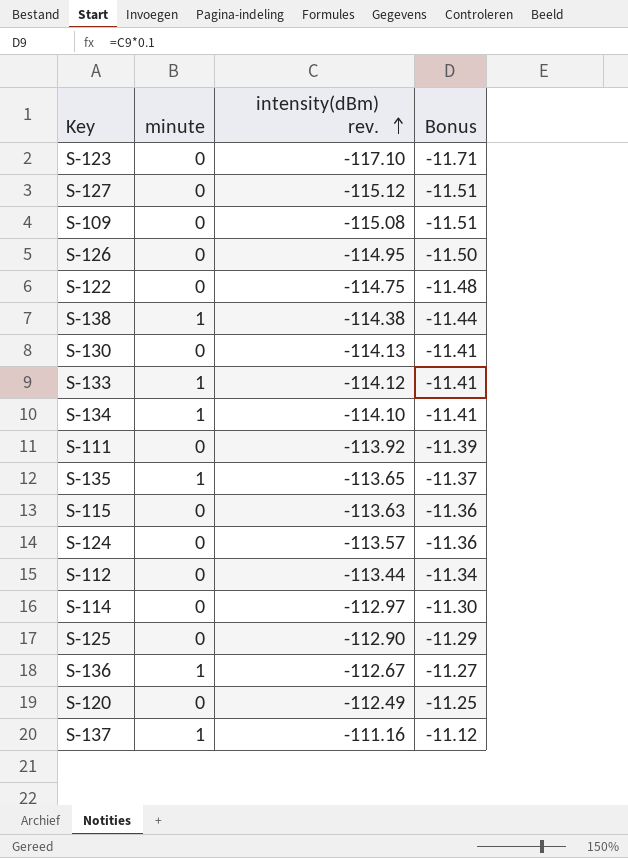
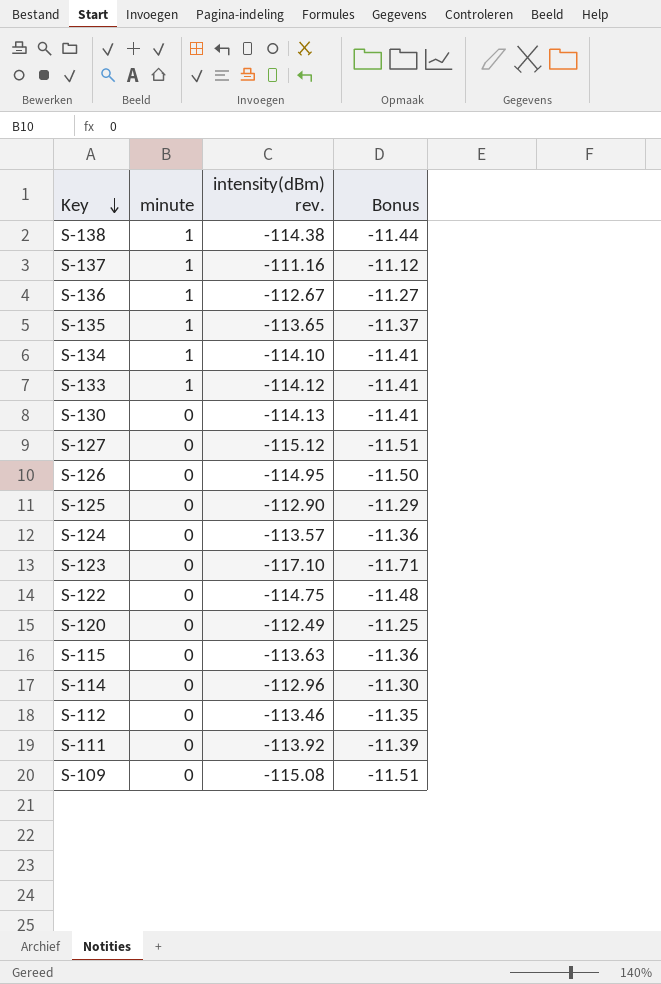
row order: intensity(dBm) rev. ascending -> Key descending
S-114 | intensity(dBm) rev.: -112.97 -> -112.96
S-112 | intensity(dBm) rev.: -113.44 -> -113.46
S-112 | Bonus: -11.34 -> -11.35

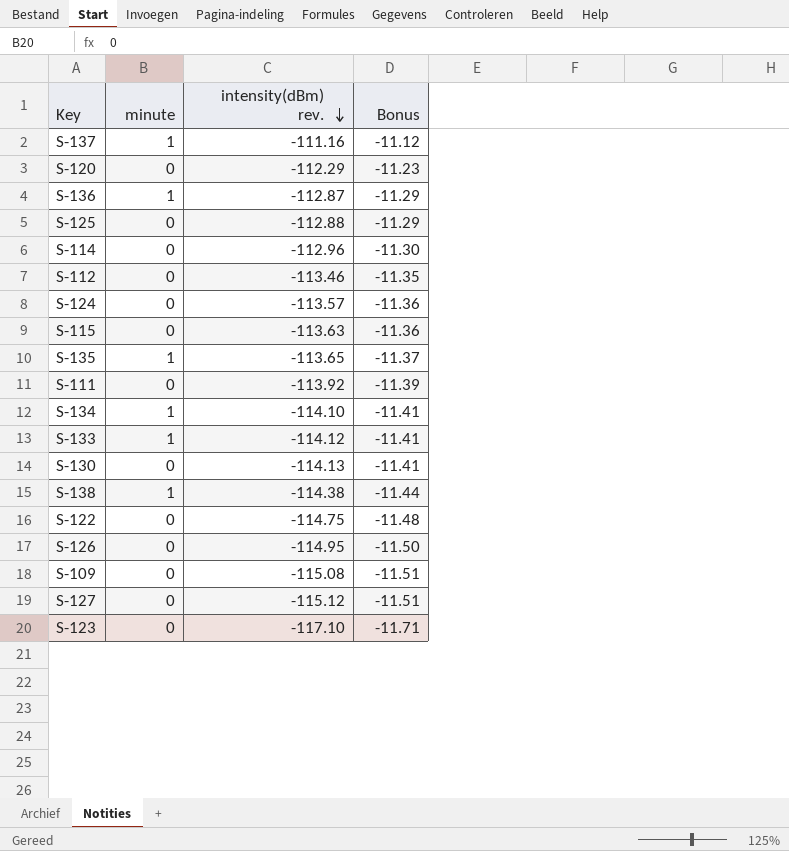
row order: Key descending -> intensity(dBm) rev. descending
S-120 | intensity(dBm) rev.: -112.49 -> -112.29
S-120 | Bonus: -11.25 -> -11.23
S-136 | intensity(dBm) rev.: -112.67 -> -112.87
S-136 | Bonus: -11.27 -> -11.29
S-125 | intensity(dBm) rev.: -112.90 -> -112.88

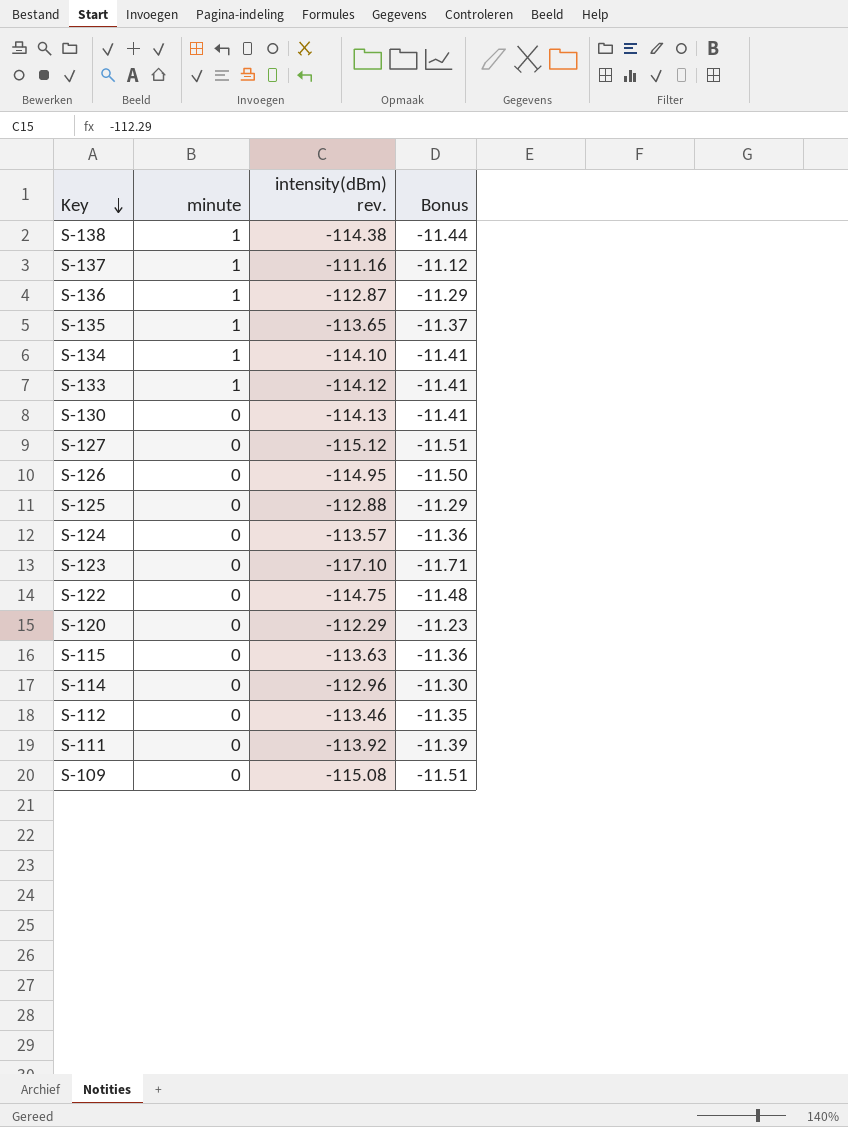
row order: intensity(dBm) rev. descending -> Key descending

